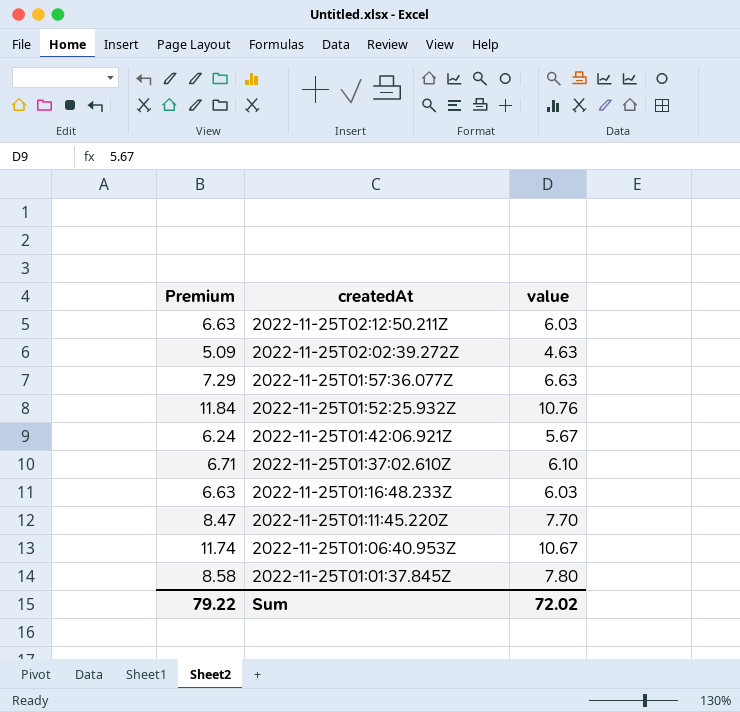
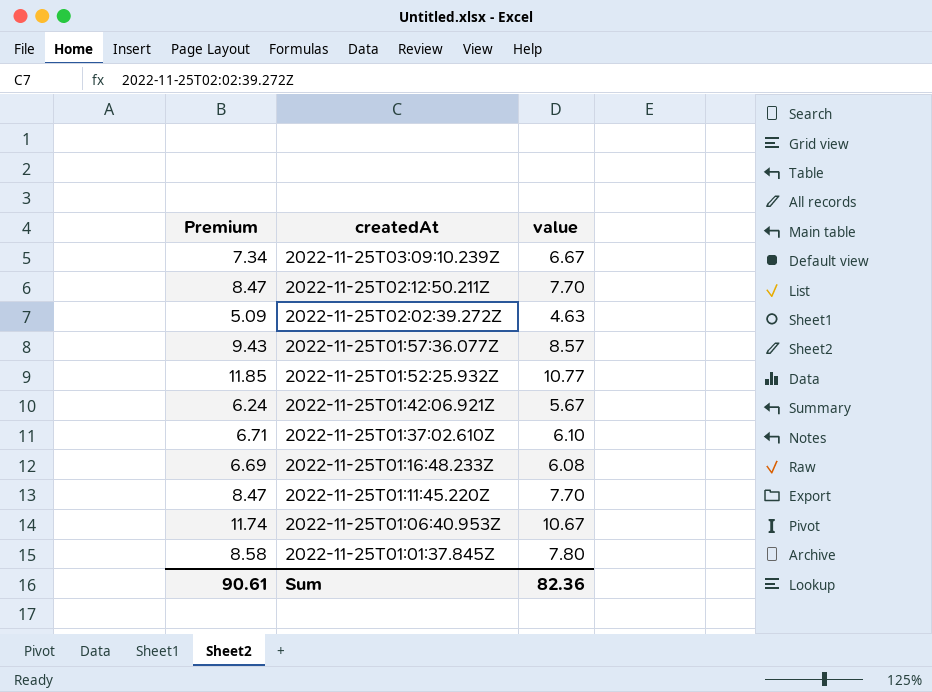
row 2022-11-25T03:09:10.239Z: none -> 7.34 | 6.67
2022-11-25T02:12:50.211Z | Premium: 6.63 -> 8.47
2022-11-25T02:12:50.211Z | value: 6.03 -> 7.70
2022-11-25T01:57:36.077Z | Premium: 7.29 -> 9.43
2022-11-25T01:57:36.077Z | value: 6.63 -> 8.57
2022-11-25T01:52:25.932Z | Premium: 11.84 -> 11.85
2022-11-25T01:52:25.932Z | value: 10.76 -> 10.77
2022-11-25T01:16:48.233Z | Premium: 6.63 -> 6.69
2022-11-25T01:16:48.233Z | value: 6.03 -> 6.08
Sum | Premium: 79.22 -> 90.61
Sum | value: 72.02 -> 82.36

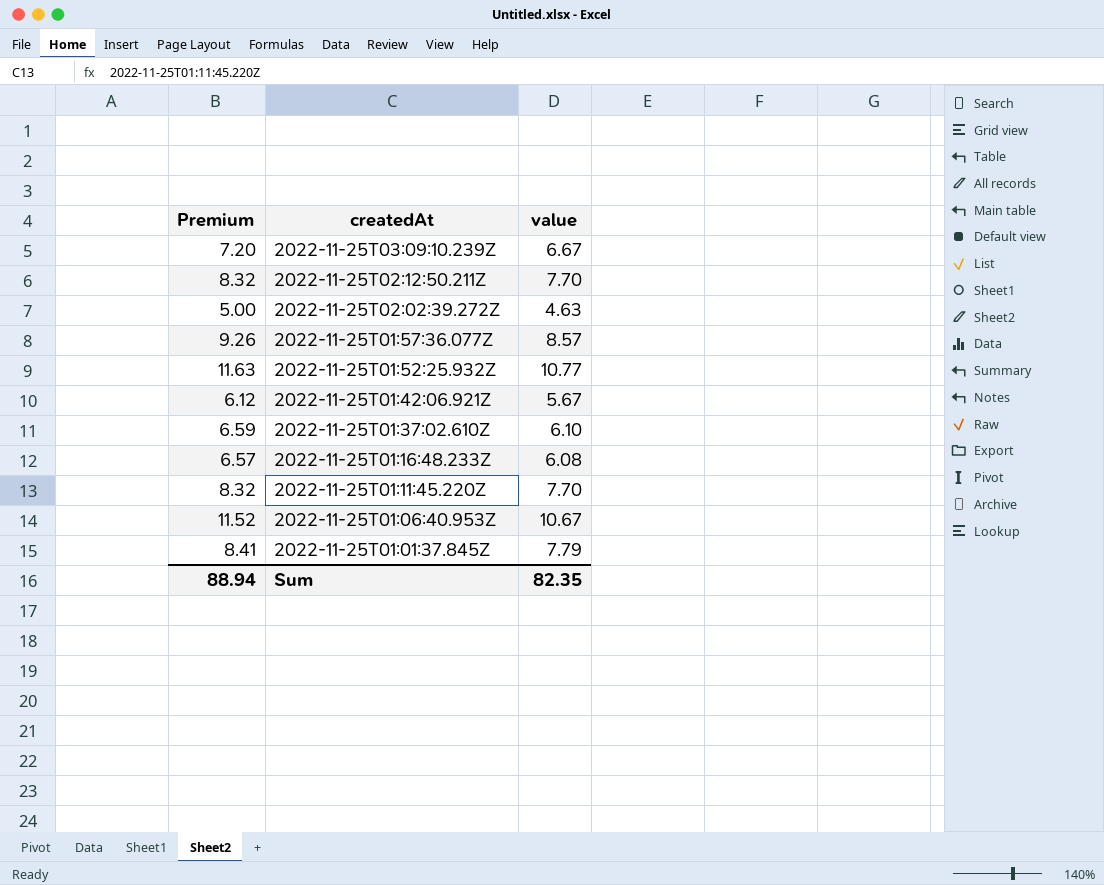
column Premium | formula: [value] * 1.1 -> [value] * 1.08
2022-11-25T01:01:37.845Z | value: 7.80 -> 7.79
Sum | Premium: 90.61 -> 88.94
Sum | value: 82.36 -> 82.35

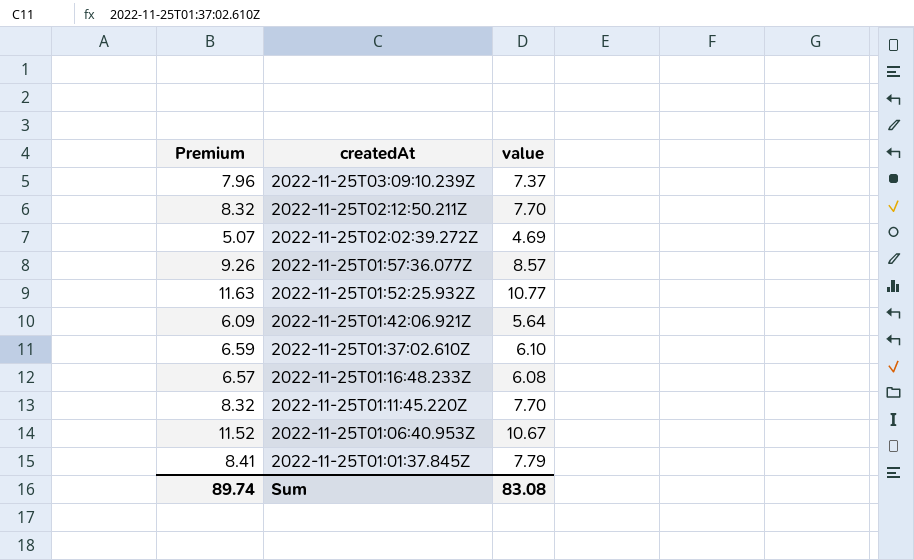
2022-11-25T03:09:10.239Z | Premium: 7.20 -> 7.96
2022-11-25T03:09:10.239Z | value: 6.67 -> 7.37
2022-11-25T02:02:39.272Z | Premium: 5.00 -> 5.07
2022-11-25T02:02:39.272Z | value: 4.63 -> 4.69
2022-11-25T01:42:06.921Z | Premium: 6.12 -> 6.09
2022-11-25T01:42:06.921Z | value: 5.67 -> 5.64
Sum | Premium: 88.94 -> 89.74
Sum | value: 82.35 -> 83.08

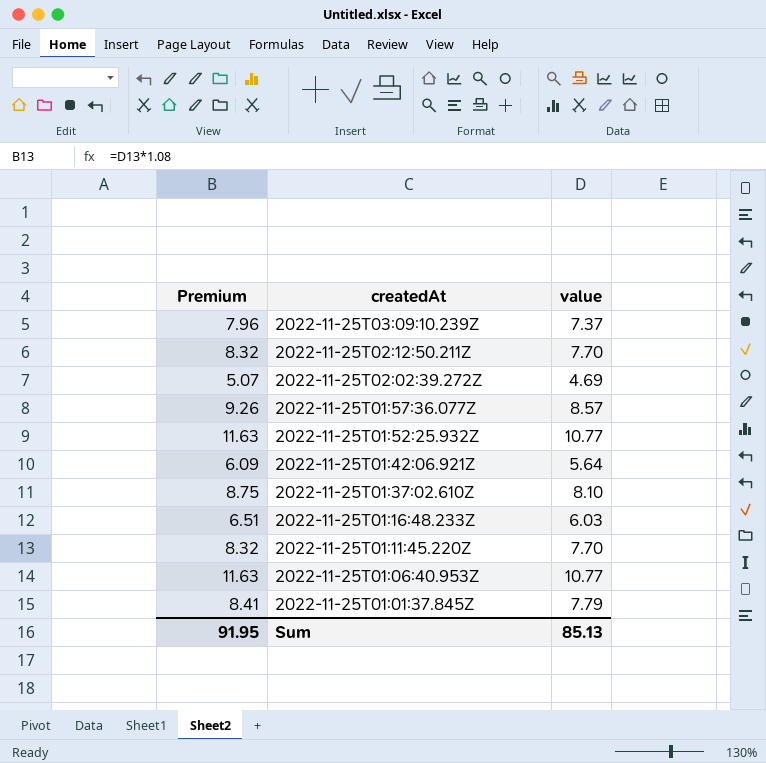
2022-11-25T01:37:02.610Z | Premium: 6.59 -> 8.75
2022-11-25T01:37:02.610Z | value: 6.10 -> 8.10
2022-11-25T01:16:48.233Z | Premium: 6.57 -> 6.51
2022-11-25T01:16:48.233Z | value: 6.08 -> 6.03
2022-11-25T01:06:40.953Z | Premium: 11.52 -> 11.63
2022-11-25T01:06:40.953Z | value: 10.67 -> 10.77
Sum | Premium: 89.74 -> 91.95
Sum | value: 83.08 -> 85.13

